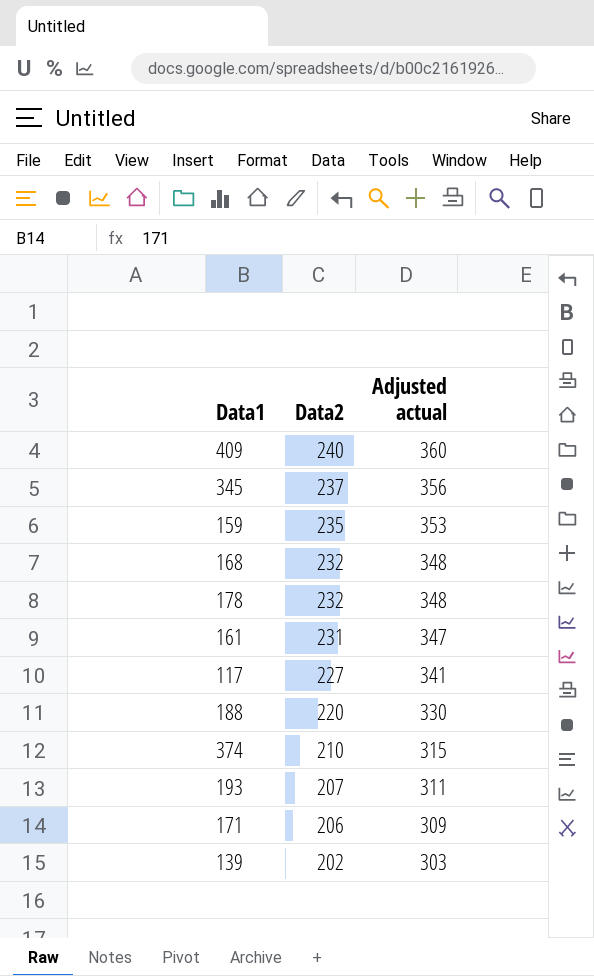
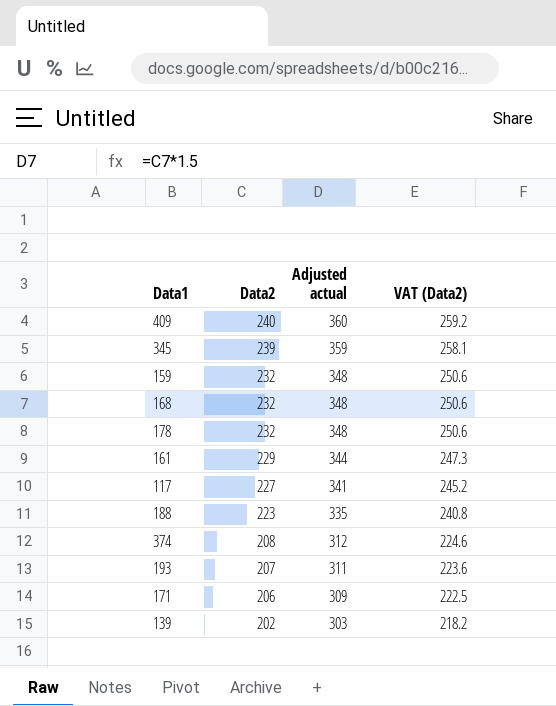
column VAT (Data2) | formula: none -> [Data2] * 1.08
345 | Data2: 237 -> 239
345 | Adjusted actual: 356 -> 359
159 | Data2: 235 -> 232
159 | Adjusted actual: 353 -> 348
161 | Data2: 231 -> 229
161 | Adjusted actual: 347 -> 344
188 | Data2: 220 -> 223
188 | Adjusted actual: 330 -> 335
374 | Data2: 210 -> 208
374 | Adjusted actual: 315 -> 312

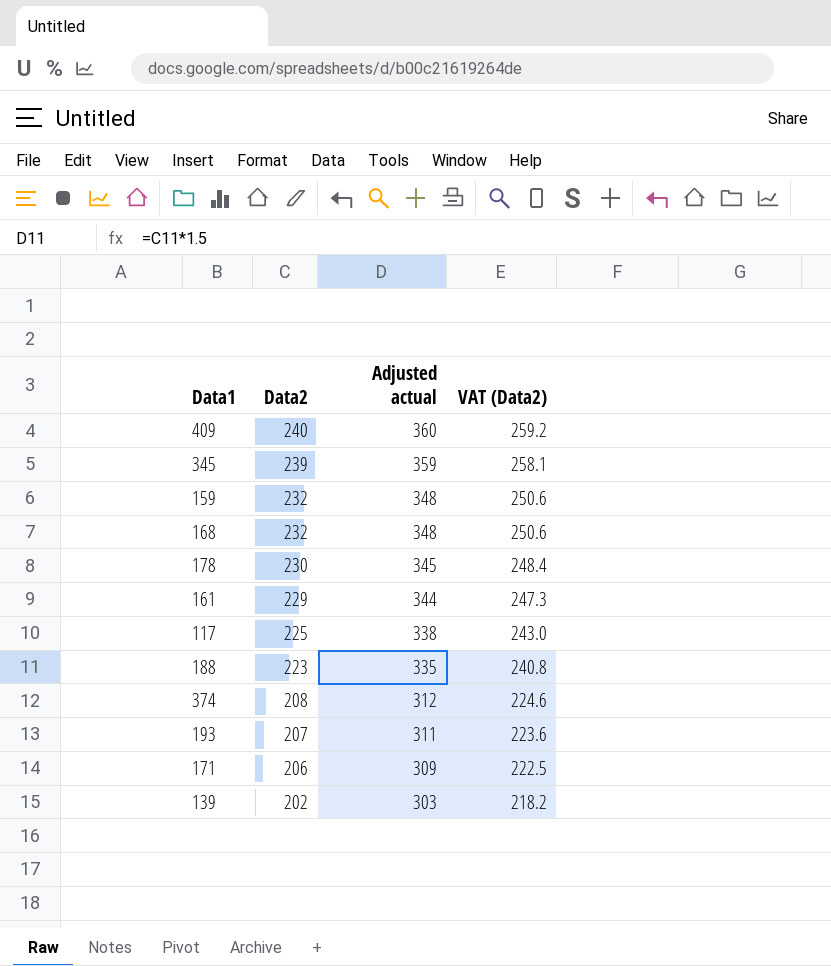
178 | Data2: 232 -> 230
178 | Adjusted actual: 348 -> 345
178 | VAT (Data2): 250.6 -> 248.4
117 | Data2: 227 -> 225
117 | Adjusted actual: 341 -> 338
117 | VAT (Data2): 245.2 -> 243.0

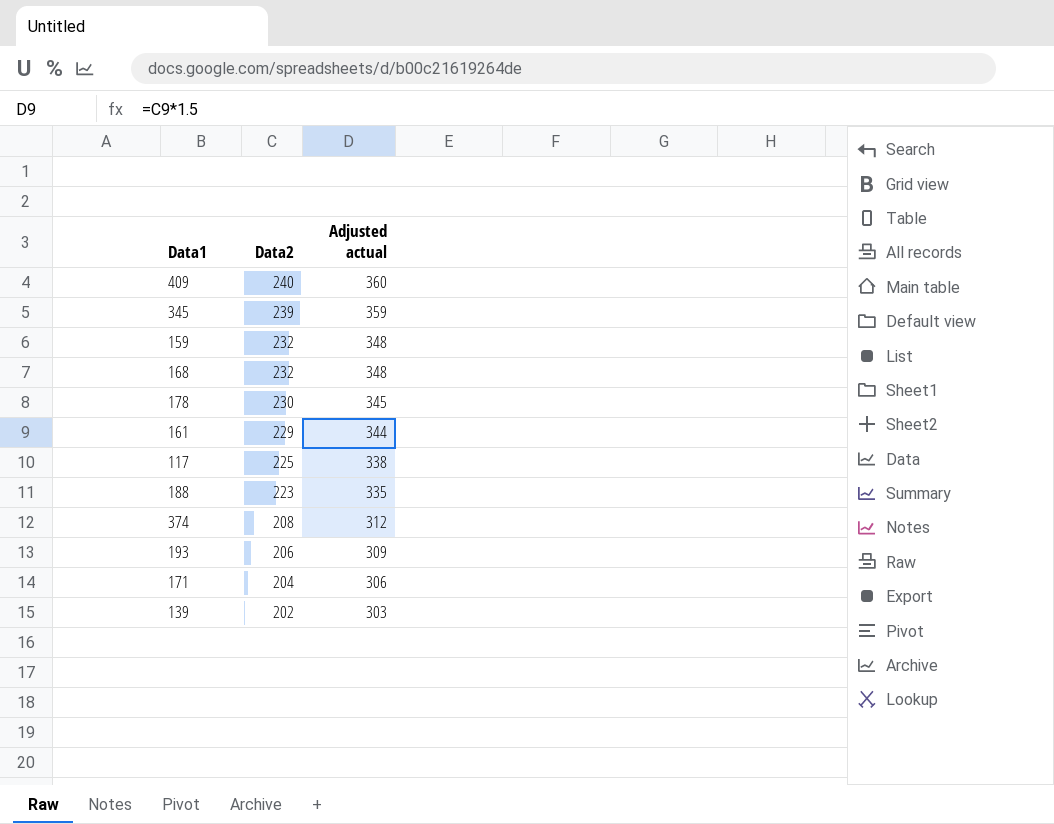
column VAT (Data2) | formula: [Data2] * 1.08 -> none
193 | Data2: 207 -> 206
193 | Adjusted actual: 311 -> 309
171 | Data2: 206 -> 204
171 | Adjusted actual: 309 -> 306

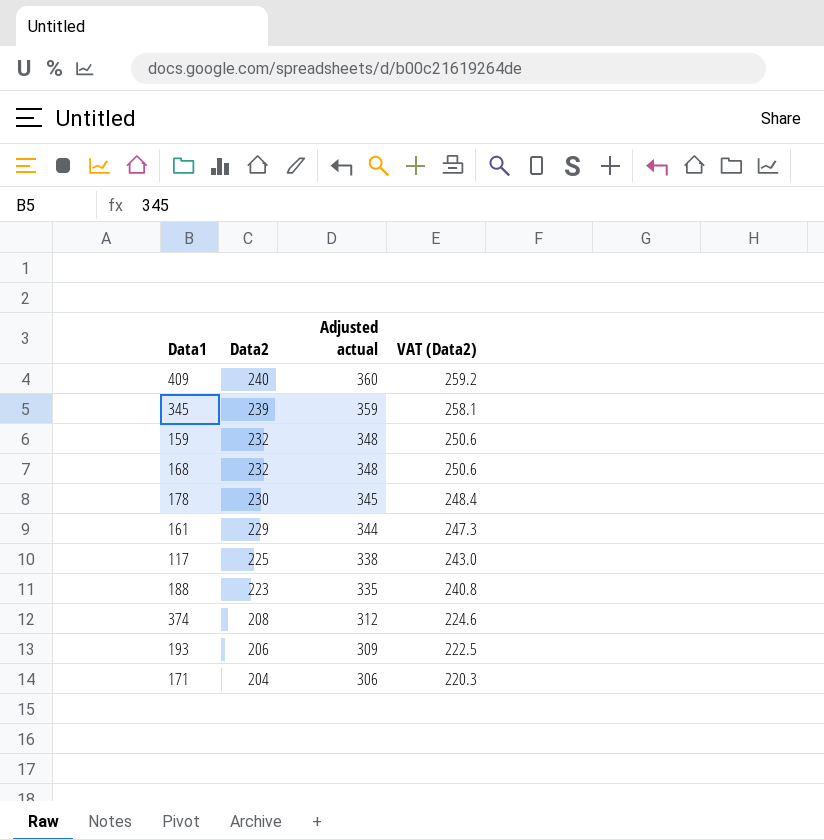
column VAT (Data2) | formula: none -> [Data2] * 1.08
row 139: 202 | 303 -> none

